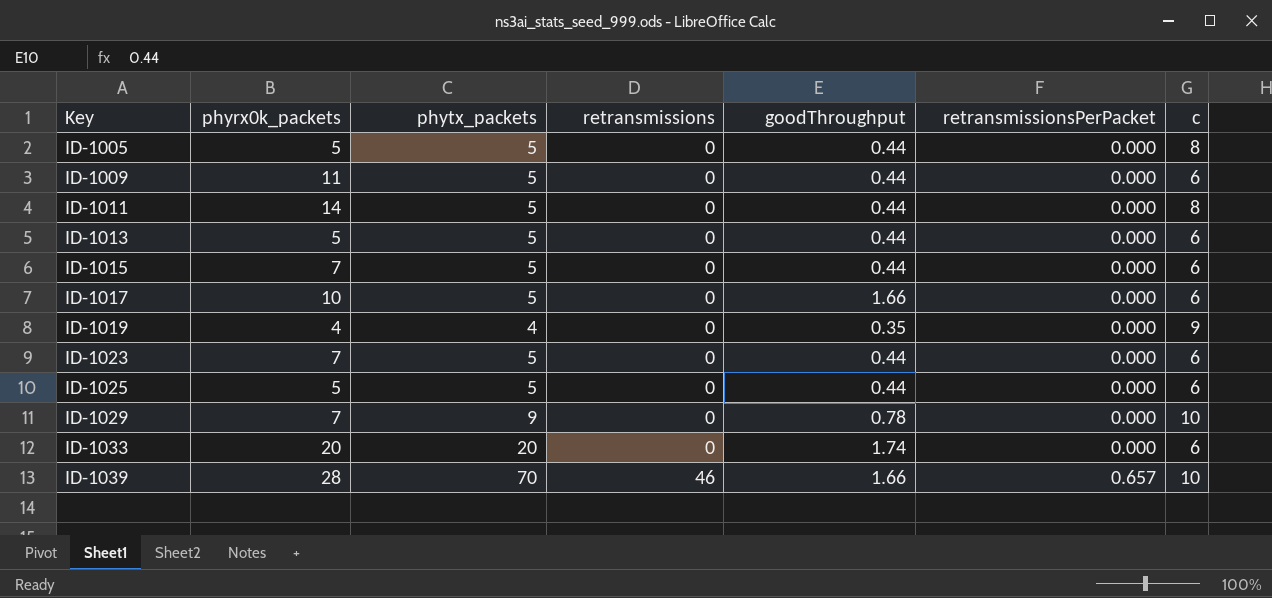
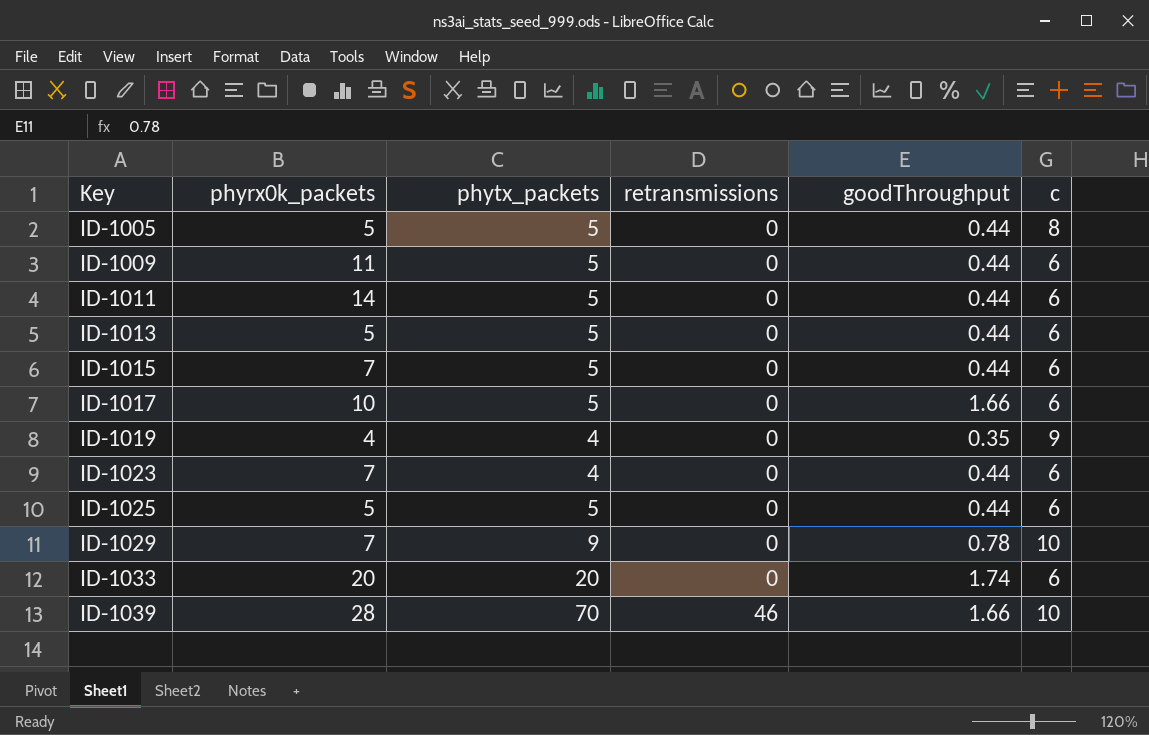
column retransmissionsPerPacket | position: 6 -> none
ID-1011 | c: 8 -> 6
ID-1023 | phytx_packets: 5 -> 4

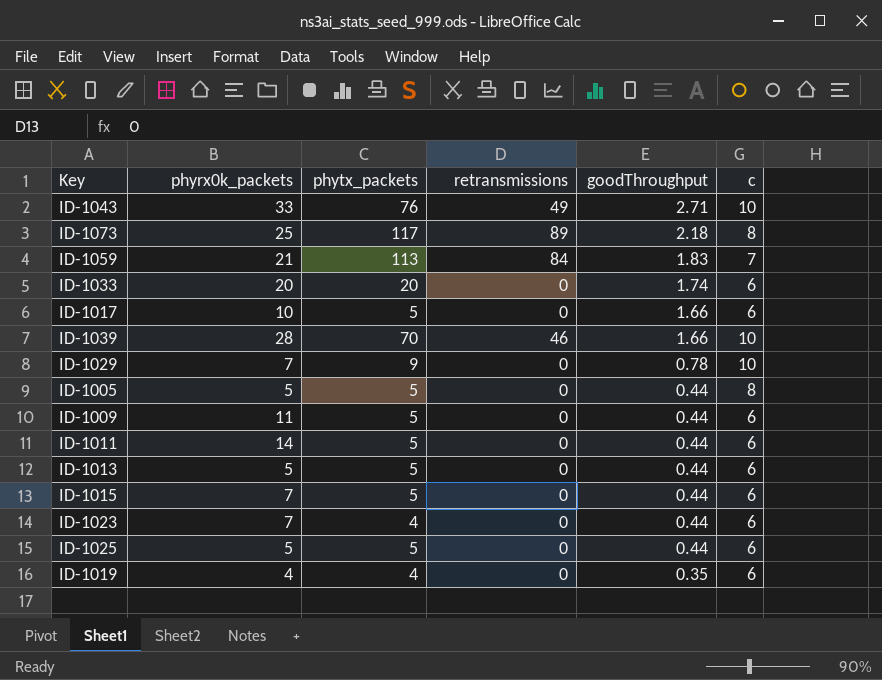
row order: Key ascending -> goodThroughput descending
row ID-1043: none -> 33 | 76 | 49 | 2.71 | 10
row ID-1073: none -> 25 | 117 | 89 | 2.18 | 8
row ID-1059: none -> 21 | 113 | 84 | 1.83 | 7
ID-1019 | c: 9 -> 6

